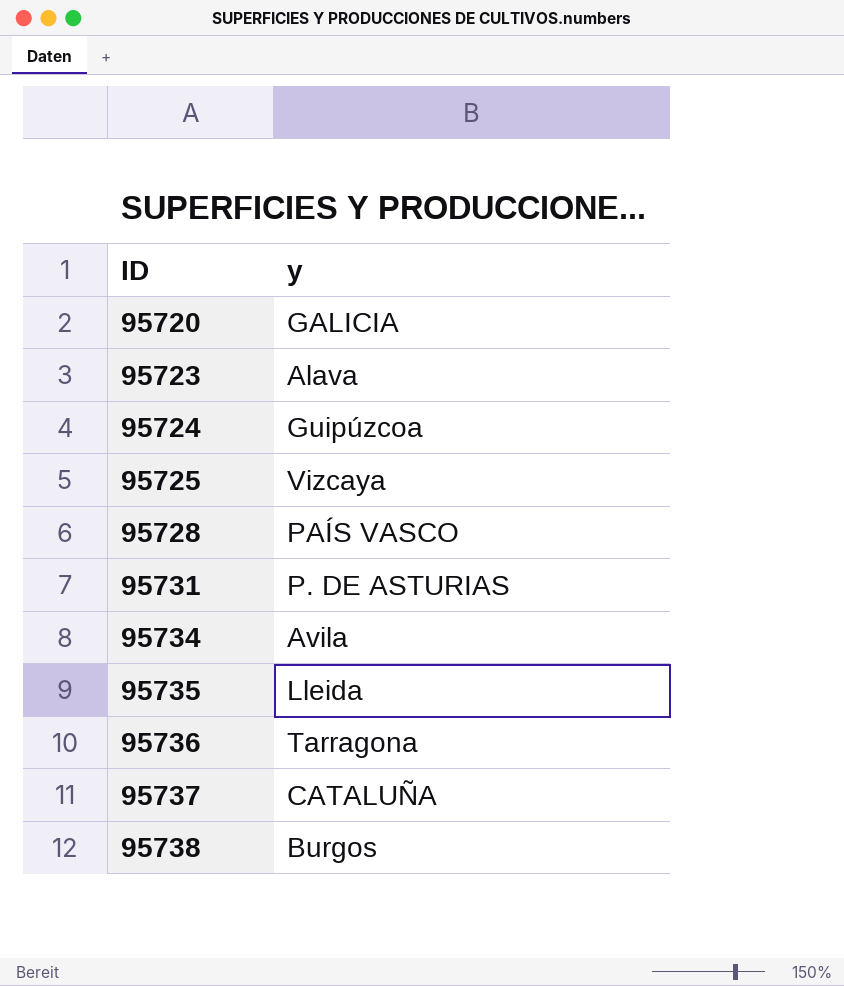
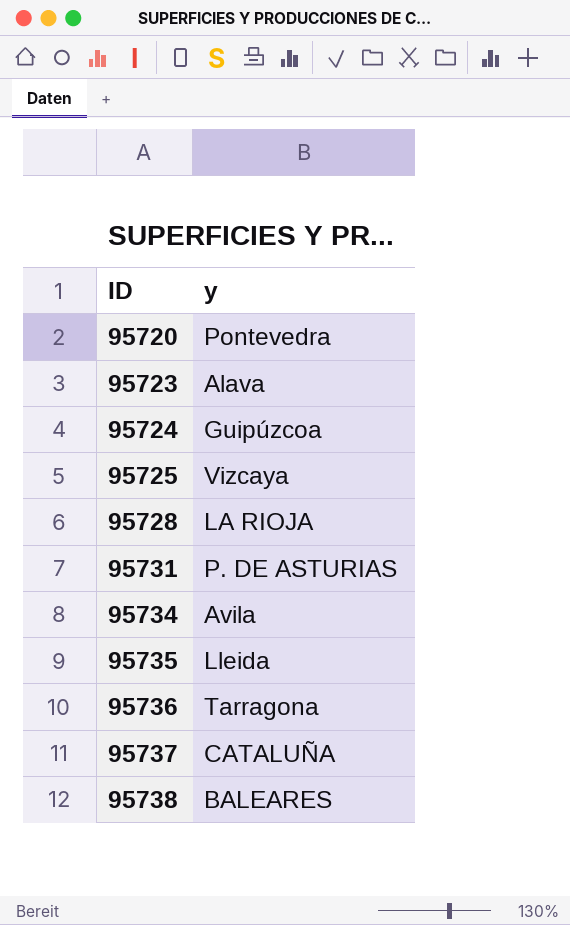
95720 | y: GALICIA -> Pontevedra
95728 | y: PAÍS VASCO -> LA RIOJA
95738 | y: Burgos -> BALEARES

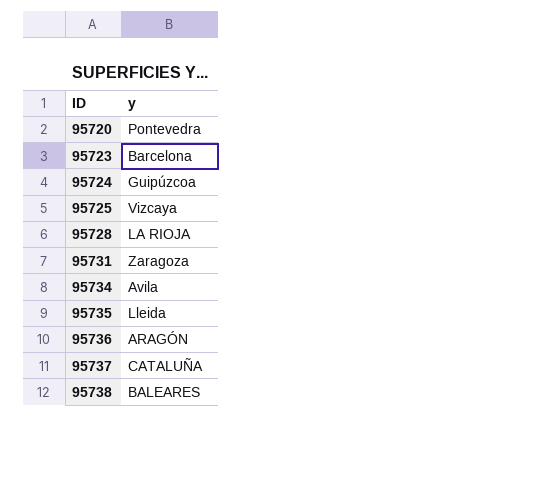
95723 | y: Alava -> Barcelona
95731 | y: P. DE ASTURIAS -> Zaragoza
95736 | y: Tarragona -> ARAGÓN

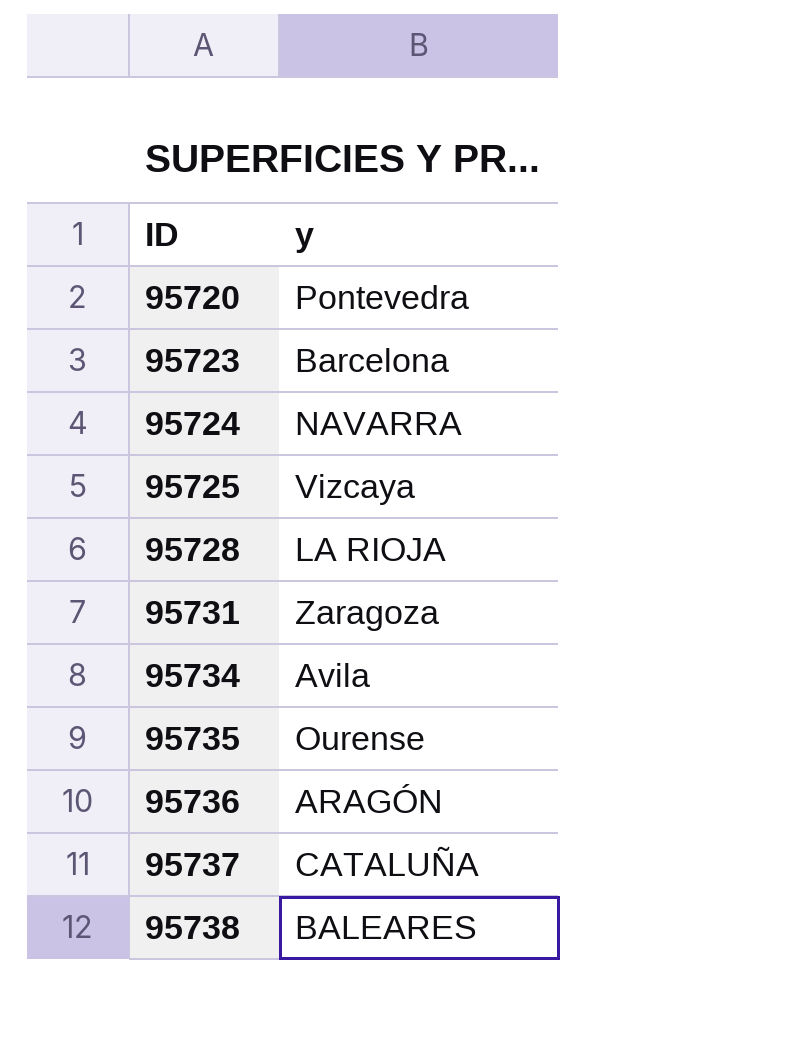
95724 | y: Guipúzcoa -> NAVARRA
95735 | y: Lleida -> Ourense

